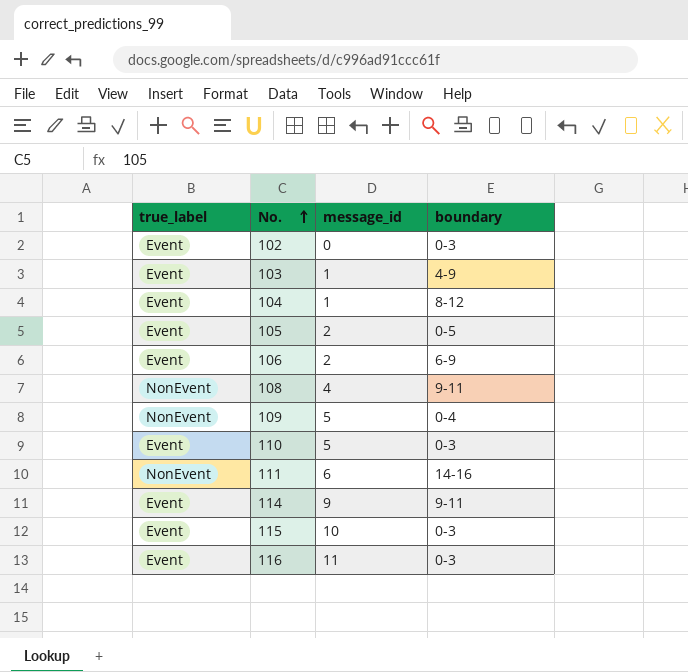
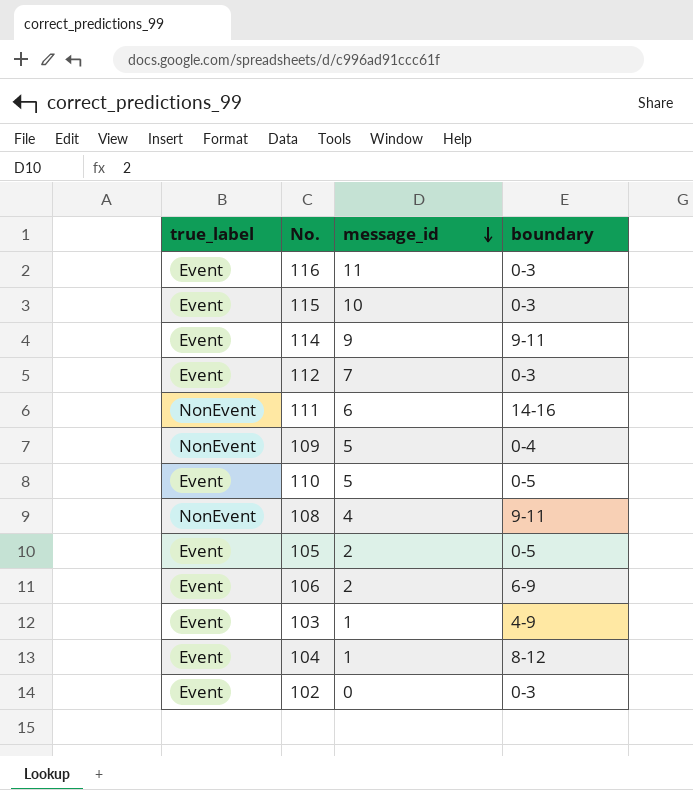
row order: No. ascending -> message_id descending
row 112: none -> Event | 7 | 0-3
110 | boundary: 0-3 -> 0-5

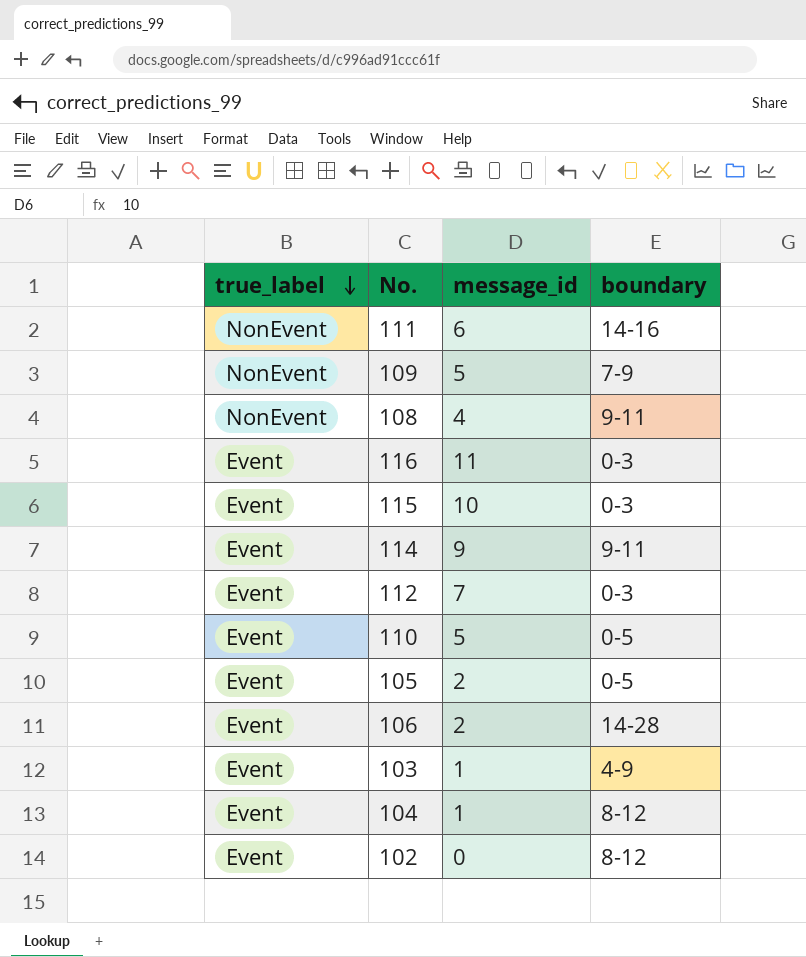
row order: message_id descending -> true_label descending
109 | boundary: 0-4 -> 7-9
106 | boundary: 6-9 -> 14-28
102 | boundary: 0-3 -> 8-12

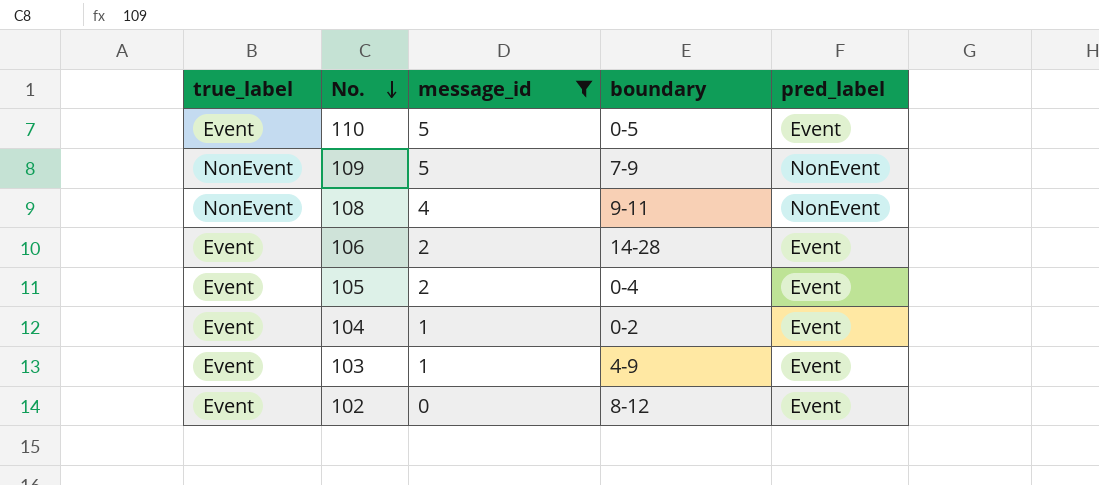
filter: none -> message_id <= 5
row order: true_label descending -> No. descending
column pred_label | position: none -> 5
105 | boundary: 0-5 -> 0-4
104 | boundary: 8-12 -> 0-2

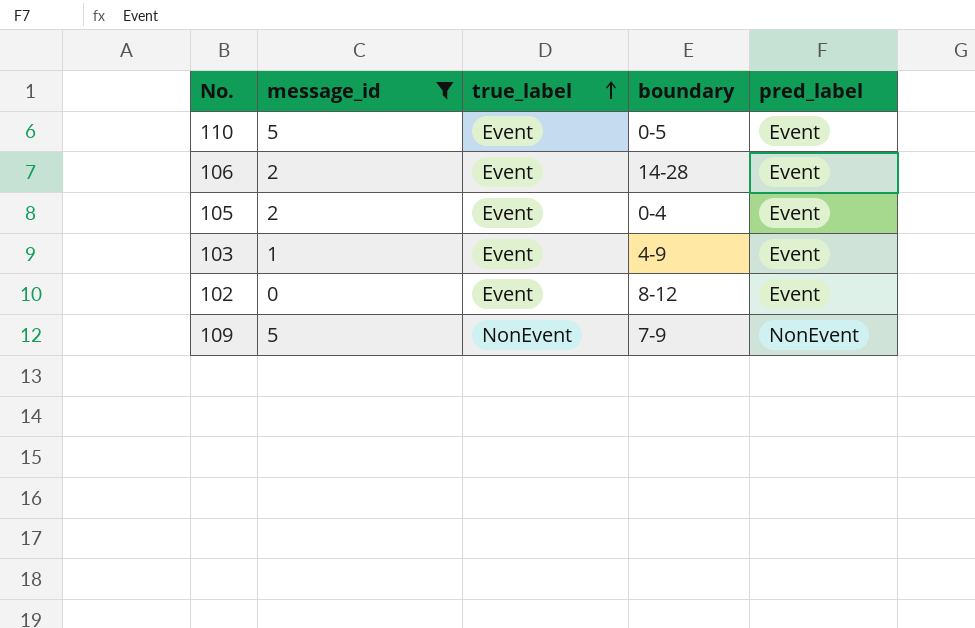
row order: No. descending -> true_label ascending
column true_label | position: 1 -> 3
row 108: NonEvent | 4 | 9-11 | NonEvent -> none
row 104: Event | 1 | 0-2 | Event -> none

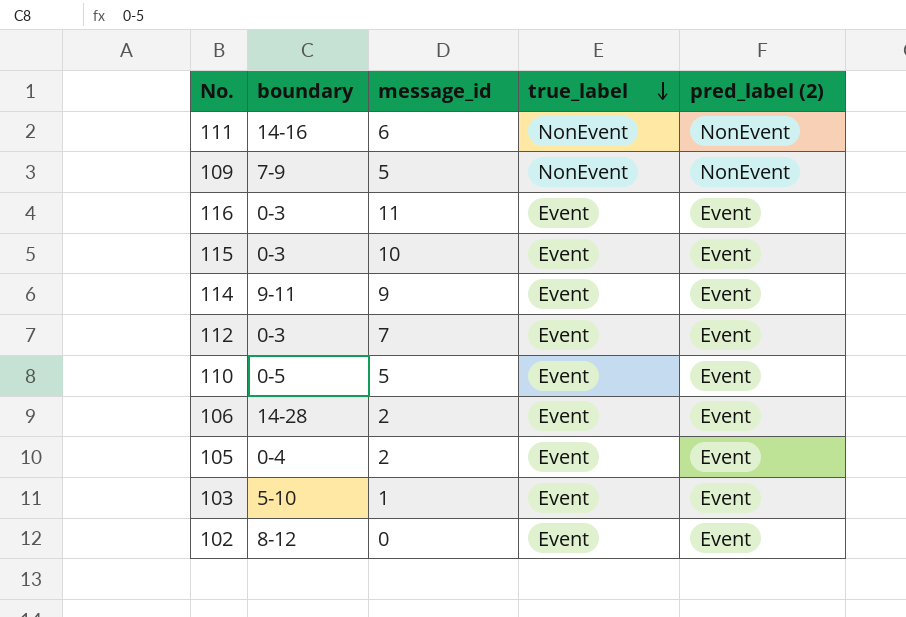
filter: message_id <= 5 -> none
row order: true_label ascending -> true_label descending
column boundary | position: 4 -> 2
column name: pred_label -> pred_label (2)
103 | boundary: 4-9 -> 5-10

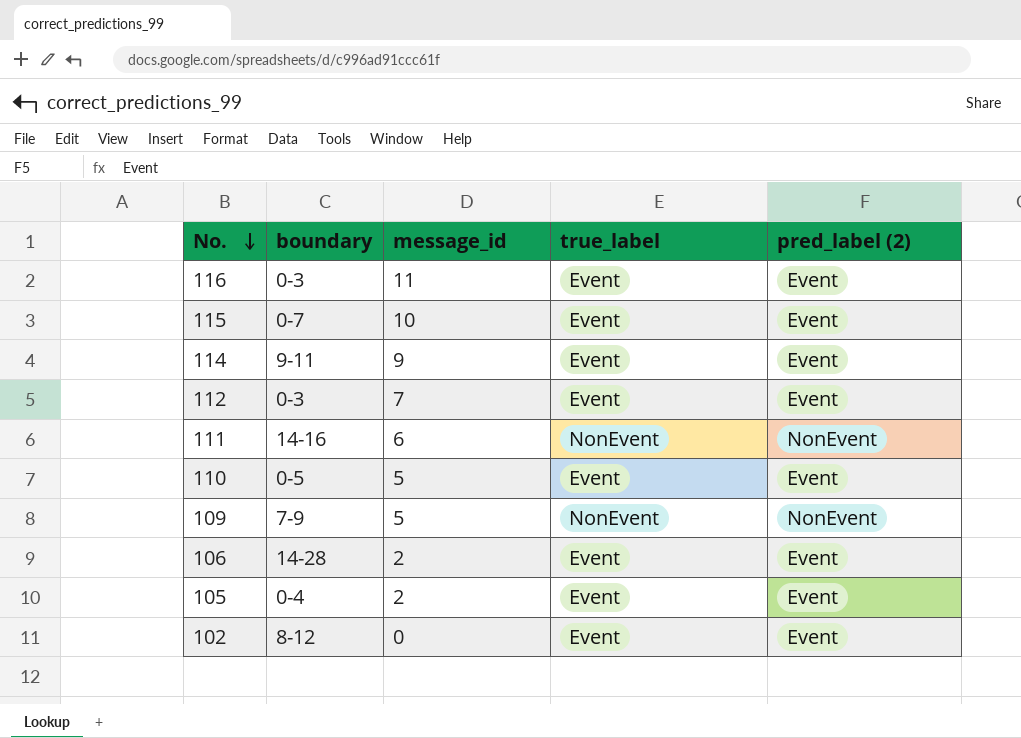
row order: true_label descending -> No. descending
row 103: 5-10 | 1 | Event | Event -> none
115 | boundary: 0-3 -> 0-7

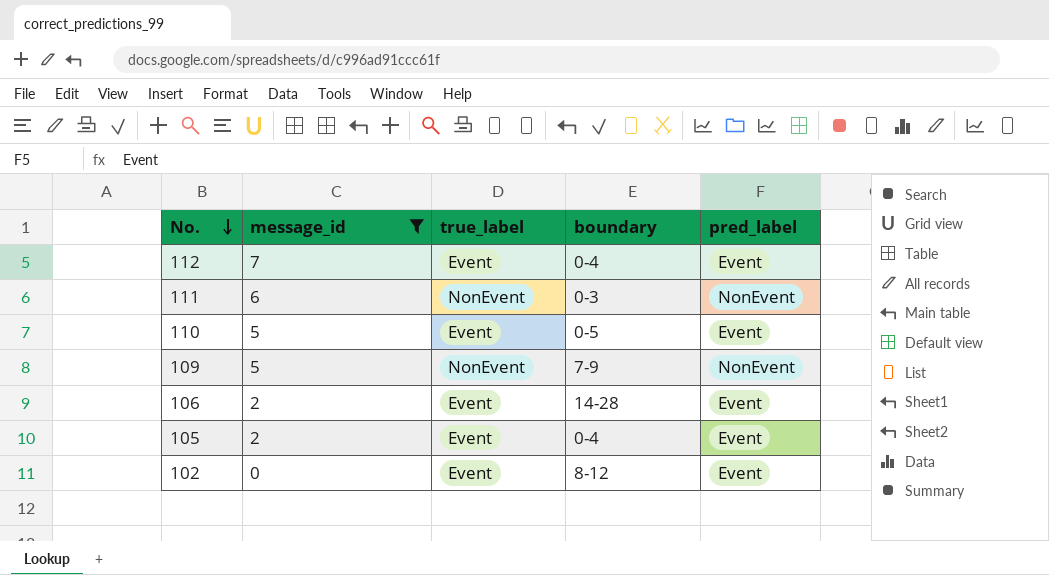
filter: none -> message_id <= 7
column boundary | position: 2 -> 4
column name: pred_label (2) -> pred_label
112 | boundary: 0-3 -> 0-4
111 | boundary: 14-16 -> 0-3

